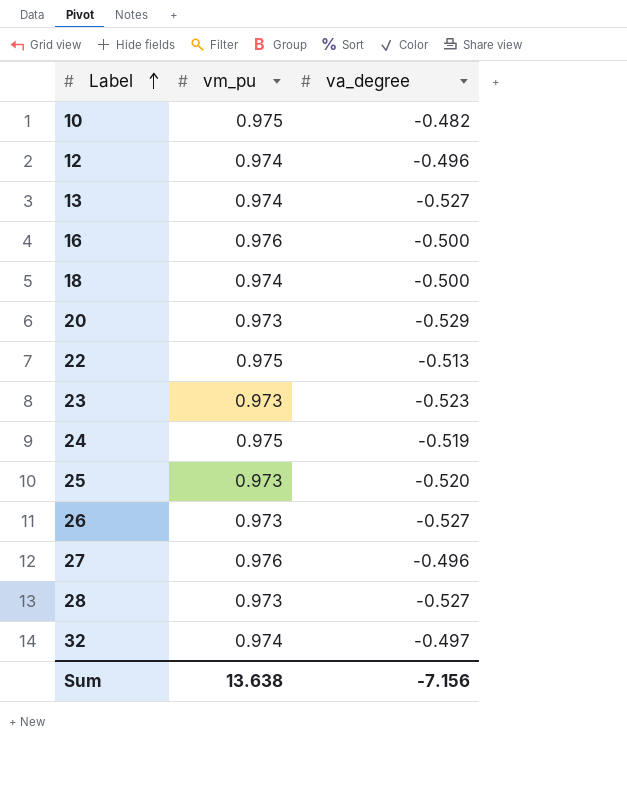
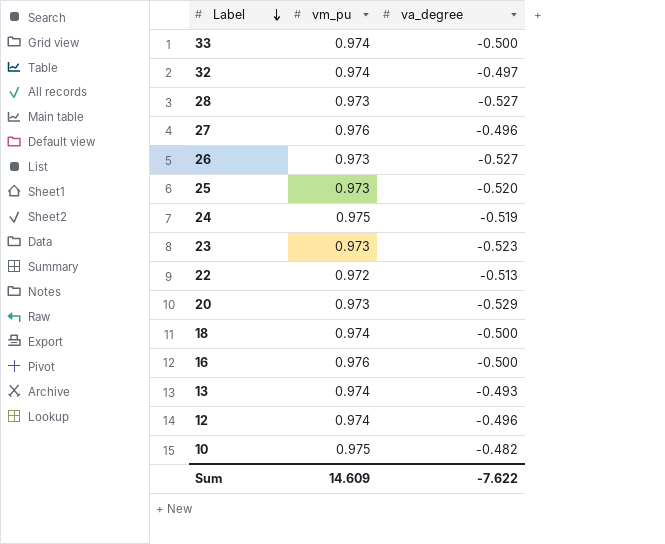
row order: Label ascending -> Label descending
row 33: none -> 0.974 | -0.500
22 | vm_pu: 0.975 -> 0.972
13 | va_degree: -0.527 -> -0.493
Sum | vm_pu: 13.638 -> 14.609
Sum | va_degree: -7.156 -> -7.622

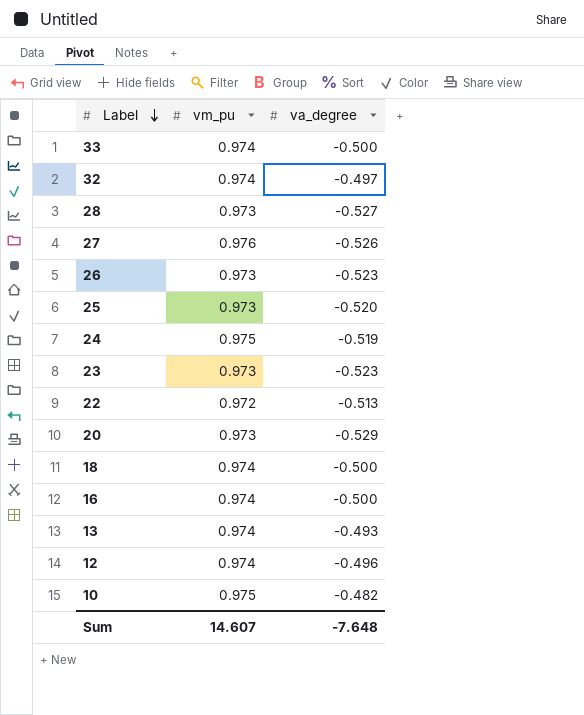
27 | va_degree: -0.496 -> -0.526
26 | va_degree: -0.527 -> -0.523
16 | vm_pu: 0.976 -> 0.974
Sum | vm_pu: 14.609 -> 14.607
Sum | va_degree: -7.622 -> -7.648

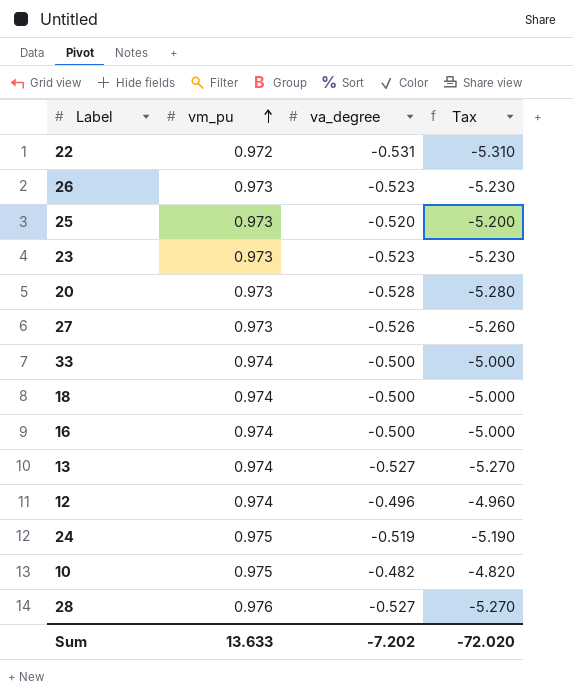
row order: Label descending -> vm_pu ascending
column Tax | formula: none -> [va_degree] * 10
row 32: 0.974 | -0.497 -> none
22 | va_degree: -0.513 -> -0.531
20 | va_degree: -0.529 -> -0.528
27 | vm_pu: 0.976 -> 0.973
13 | va_degree: -0.493 -> -0.527
28 | vm_pu: 0.973 -> 0.976
Sum | vm_pu: 14.607 -> 13.633
Sum | va_degree: -7.648 -> -7.202

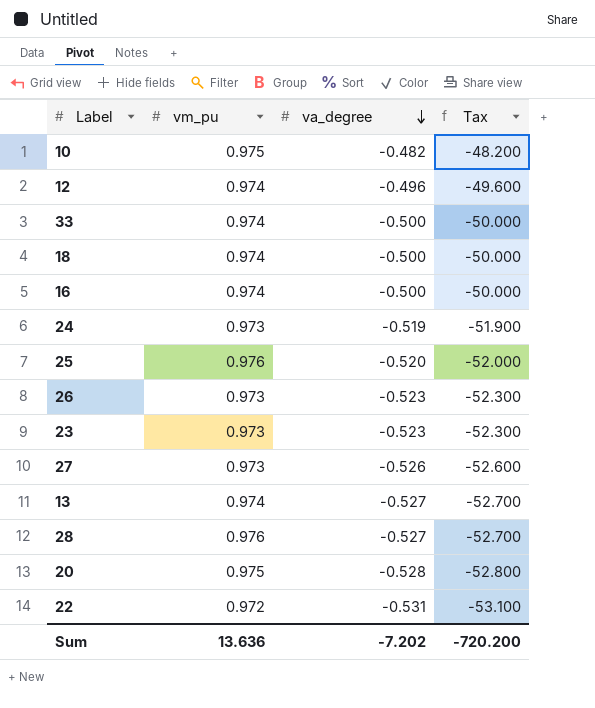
row order: vm_pu ascending -> va_degree descending
column Tax | formula: [va_degree] * 10 -> [va_degree] * 100
24 | vm_pu: 0.975 -> 0.973
25 | vm_pu: 0.973 -> 0.976
20 | vm_pu: 0.973 -> 0.975
Sum | vm_pu: 13.633 -> 13.636
Sum | Tax: -72.020 -> -720.200

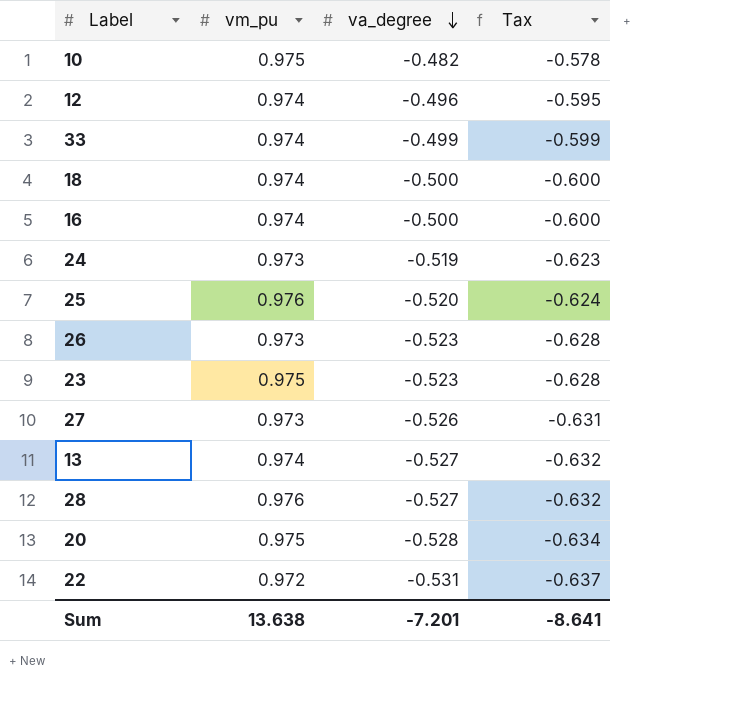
column Tax | formula: [va_degree] * 100 -> [va_degree] * 1.2
33 | va_degree: -0.500 -> -0.499
23 | vm_pu: 0.973 -> 0.975
Sum | vm_pu: 13.636 -> 13.638
Sum | va_degree: -7.202 -> -7.201
Sum | Tax: -720.200 -> -8.641

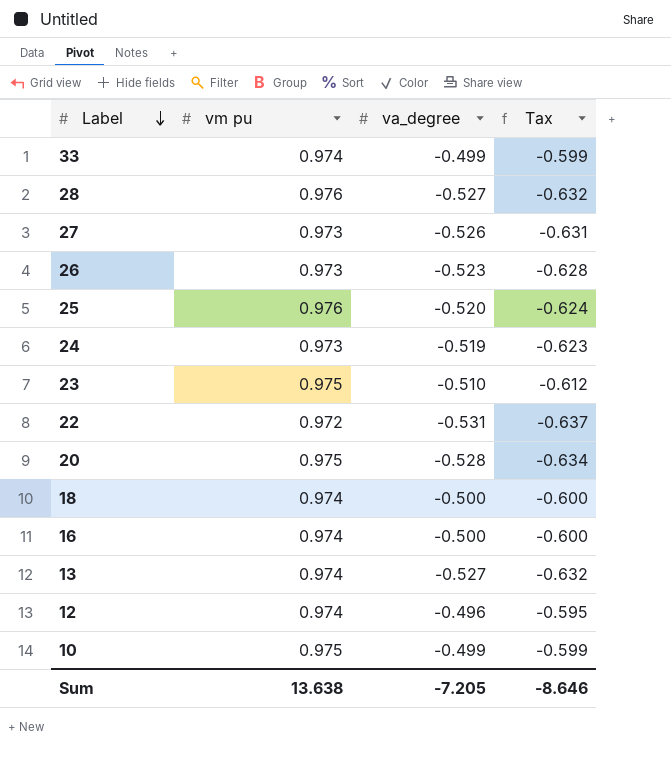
row order: va_degree descending -> Label descending
column name: vm_pu -> vm pu
23 | va_degree: -0.523 -> -0.510
23 | Tax: -0.628 -> -0.612
10 | va_degree: -0.482 -> -0.499
10 | Tax: -0.578 -> -0.599
Sum | va_degree: -7.201 -> -7.205
Sum | Tax: -8.641 -> -8.646

